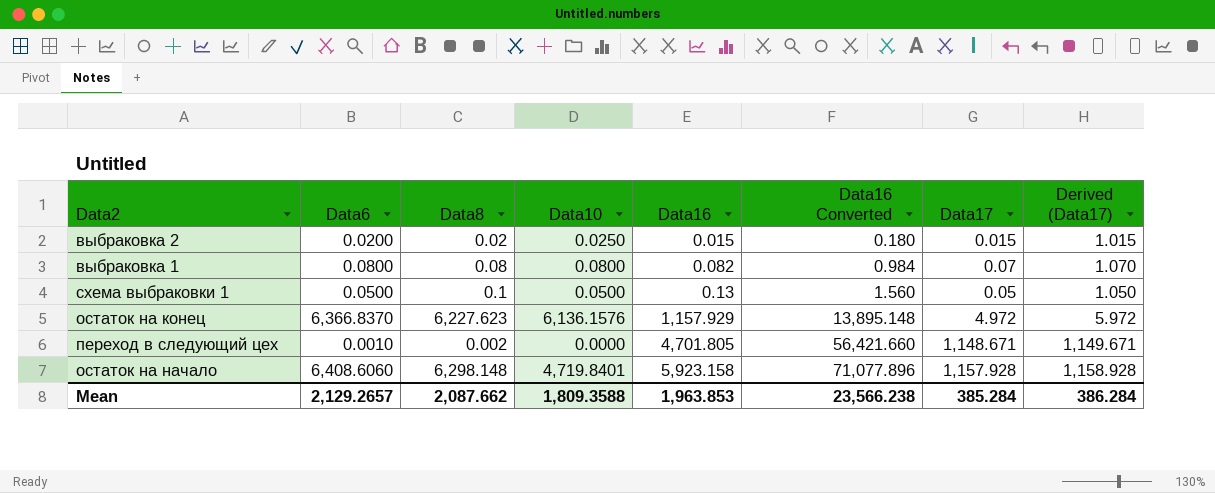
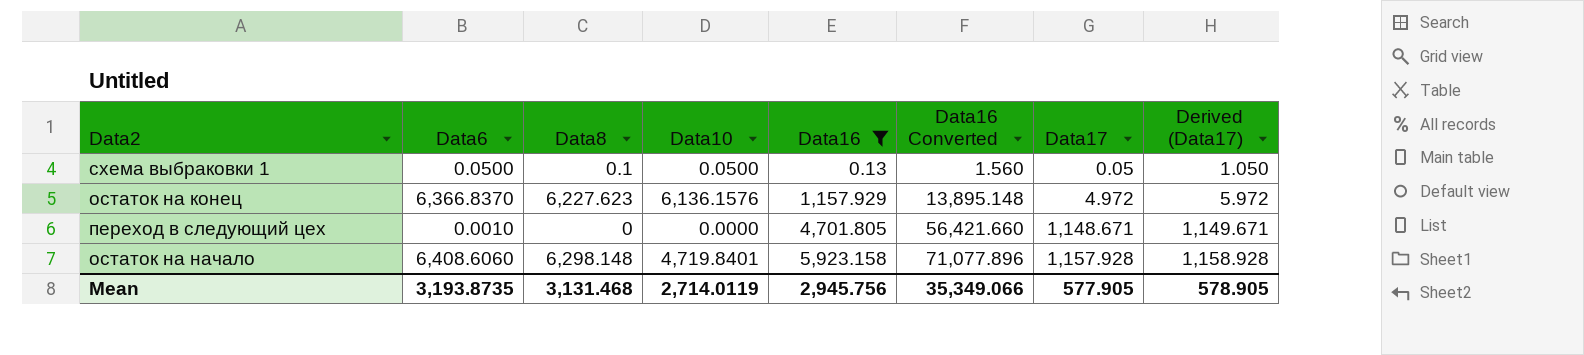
filter: none -> Data16 >= 0.13
переход в следующий цех | Data8: 0.002 -> 0
Mean | Data6: 2,129.2657 -> 3,193.8735
Mean | Data8: 2,087.662 -> 3,131.468
Mean | Data10: 1,809.3588 -> 2,714.0119
Mean | Data16: 1,963.853 -> 2,945.756
Mean | Data16 Converted: 23,566.238 -> 35,349.066
Mean | Data17: 385.284 -> 577.905
Mean | Derived (Data17): 386.284 -> 578.905

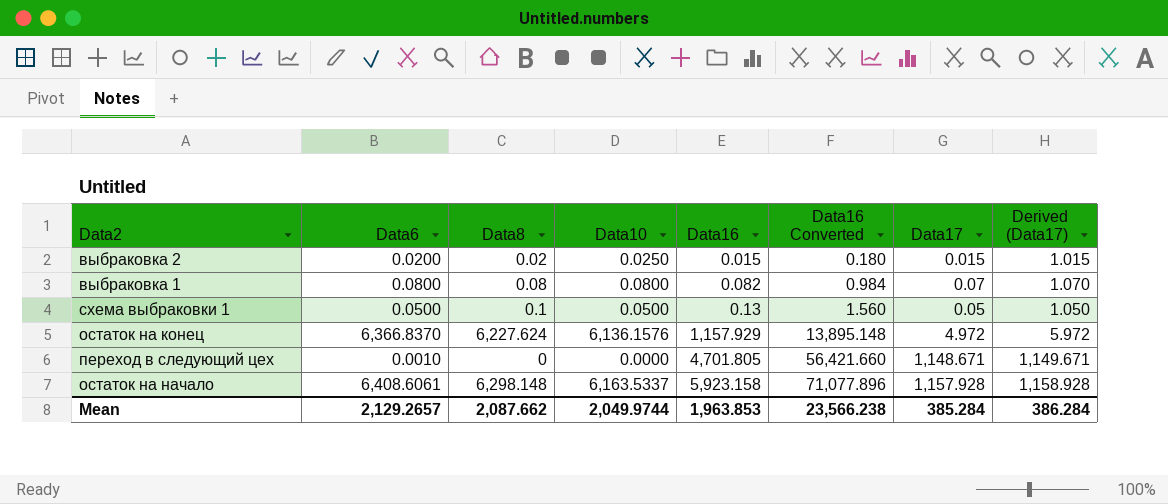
filter: Data16 >= 0.13 -> none
остаток на конец | Data8: 6,227.623 -> 6,227.624
остаток на начало | Data6: 6,408.6060 -> 6,408.6061
остаток на начало | Data10: 4,719.8401 -> 6,163.5337
Mean | Data6: 3,193.8735 -> 2,129.2657
Mean | Data8: 3,131.468 -> 2,087.662
Mean | Data10: 2,714.0119 -> 2,049.9744
Mean | Data16: 2,945.756 -> 1,963.853
Mean | Data16 Converted: 35,349.066 -> 23,566.238
Mean | Data17: 577.905 -> 385.284
Mean | Derived (Data17): 578.905 -> 386.284

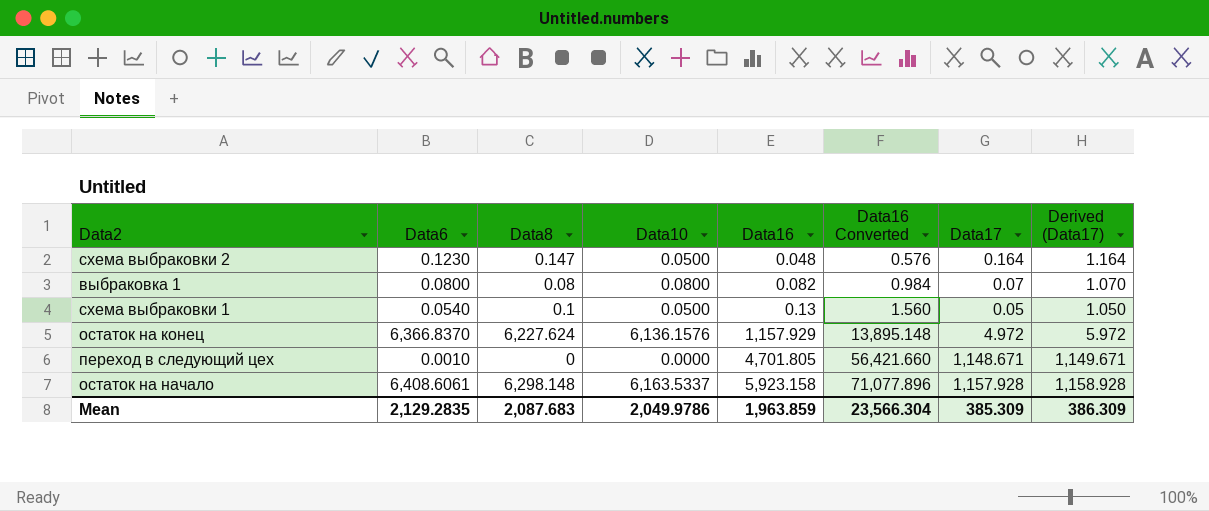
row выбраковка 2: 0.0200 | 0.02 | 0.0250 | 0.015 | 0.180 | 0.015 | 1.015 -> none
row схема выбраковки 2: none -> 0.1230 | 0.147 | 0.0500 | 0.048 | 0.576 | 0.164 | 1.164
схема выбраковки 1 | Data6: 0.0500 -> 0.0540
Mean | Data6: 2,129.2657 -> 2,129.2835
Mean | Data8: 2,087.662 -> 2,087.683
Mean | Data10: 2,049.9744 -> 2,049.9786
Mean | Data16: 1,963.853 -> 1,963.859
Mean | Data16 Converted: 23,566.238 -> 23,566.304
Mean | Data17: 385.284 -> 385.309
Mean | Derived (Data17): 386.284 -> 386.309

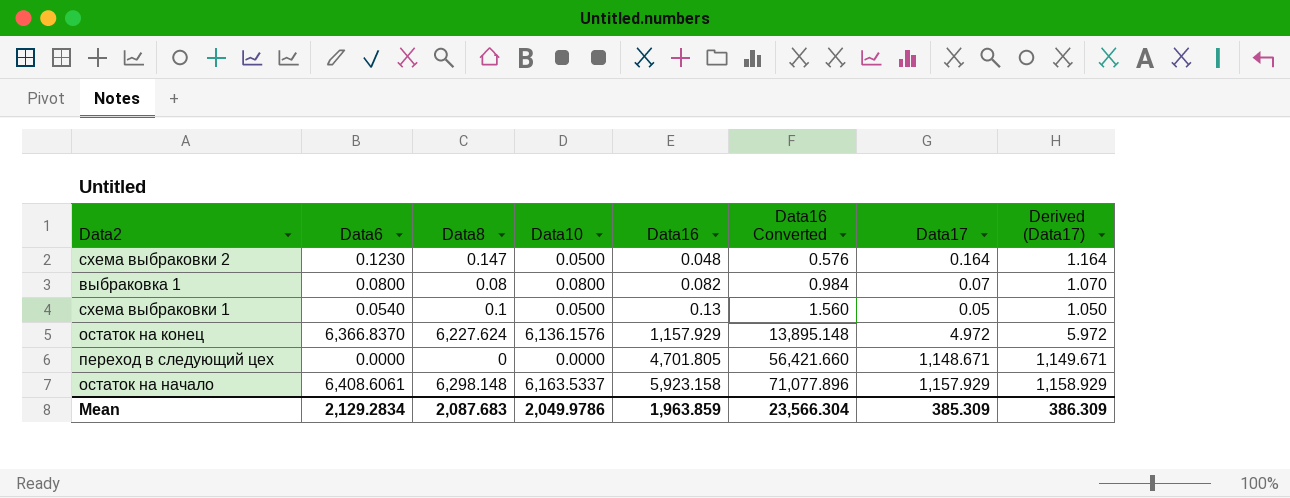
переход в следующий цех | Data6: 0.0010 -> 0.0000
остаток на начало | Data17: 1,157.928 -> 1,157.929
остаток на начало | Derived (Data17): 1,158.928 -> 1,158.929
Mean | Data6: 2,129.2835 -> 2,129.2834

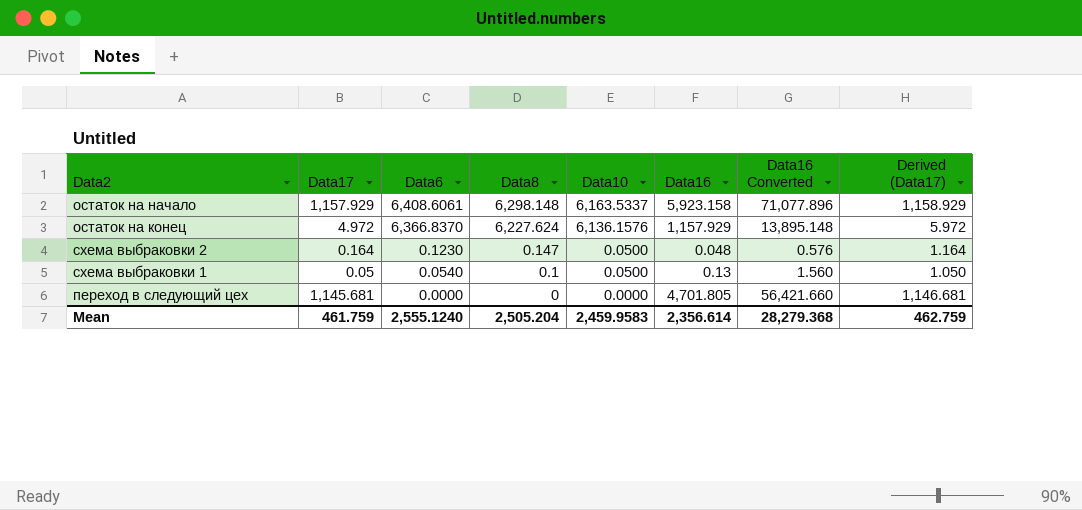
row order: Data16 ascending -> Data6 descending
column Data17 | position: 7 -> 2
row выбраковка 1: 0.0800 | 0.08 | 0.0800 | 0.082 | 0.984 | 0.07 | 1.070 -> none
переход в следующий цех | Data17: 1,148.671 -> 1,145.681
переход в следующий цех | Derived (Data17): 1,149.671 -> 1,146.681
Mean | Data17: 385.309 -> 461.759
Mean | Data6: 2,129.2834 -> 2,555.1240
Mean | Data8: 2,087.683 -> 2,505.204
Mean | Data10: 2,049.9786 -> 2,459.9583
Mean | Data16: 1,963.859 -> 2,356.614
Mean | Data16 Converted: 23,566.304 -> 28,279.368
Mean | Derived (Data17): 386.309 -> 462.759

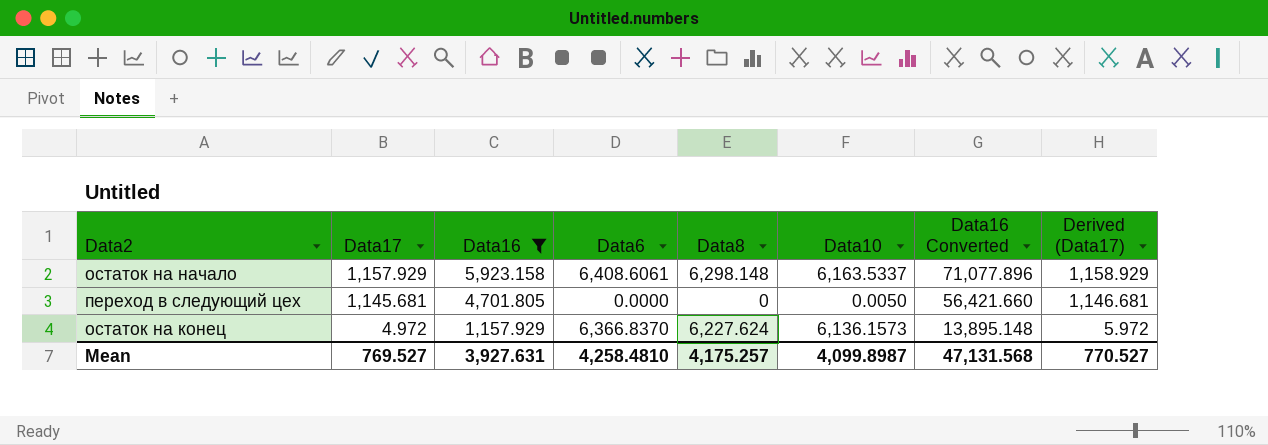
filter: none -> Data16 >= 1,157.929
row order: Data6 descending -> Data17 descending
column Data16 | position: 6 -> 3
переход в следующий цех | Data10: 0.0000 -> 0.0050
остаток на конец | Data10: 6,136.1576 -> 6,136.1573
Mean | Data17: 461.759 -> 769.527
Mean | Data16: 2,356.614 -> 3,927.631
Mean | Data6: 2,555.1240 -> 4,258.4810
Mean | Data8: 2,505.204 -> 4,175.257
Mean | Data10: 2,459.9583 -> 4,099.8987
Mean | Data16 Converted: 28,279.368 -> 47,131.568
Mean | Derived (Data17): 462.759 -> 770.527

